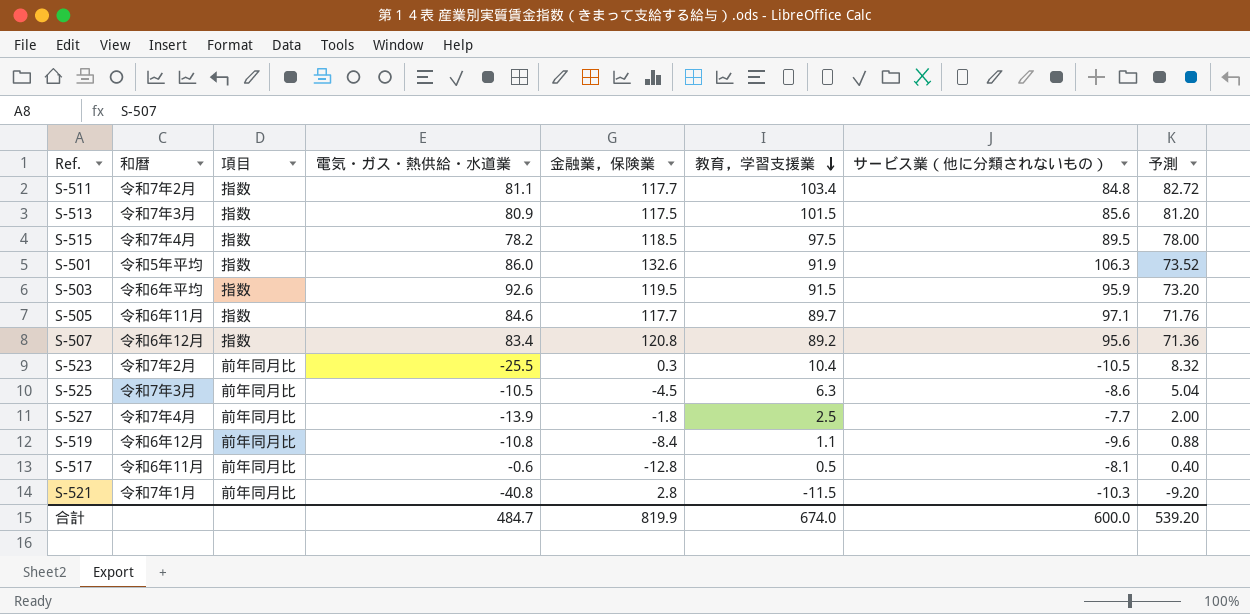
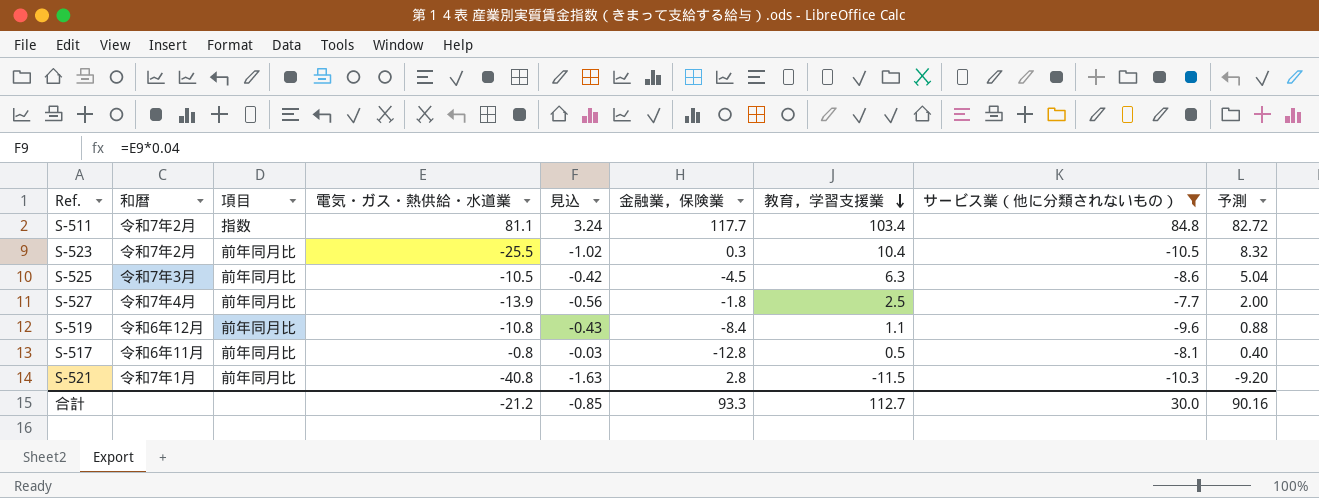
filter: none -> サービス業（他に分類されないもの） <= 84.8
column 見込 | formula: none -> [電気・ガス・熱供給・水道業] * 0.04
S-517 | 電気・ガス・熱供給・水道業: -0.6 -> -0.8
合計 | 電気・ガス・熱供給・水道業: 484.7 -> -21.2
合計 | 金融業，保険業: 819.9 -> 93.3
合計 | 教育，学習支援業: 674.0 -> 112.7
合計 | サービス業（他に分類されないもの）: 600.0 -> 30.0
合計 | 予測: 539.20 -> 90.16

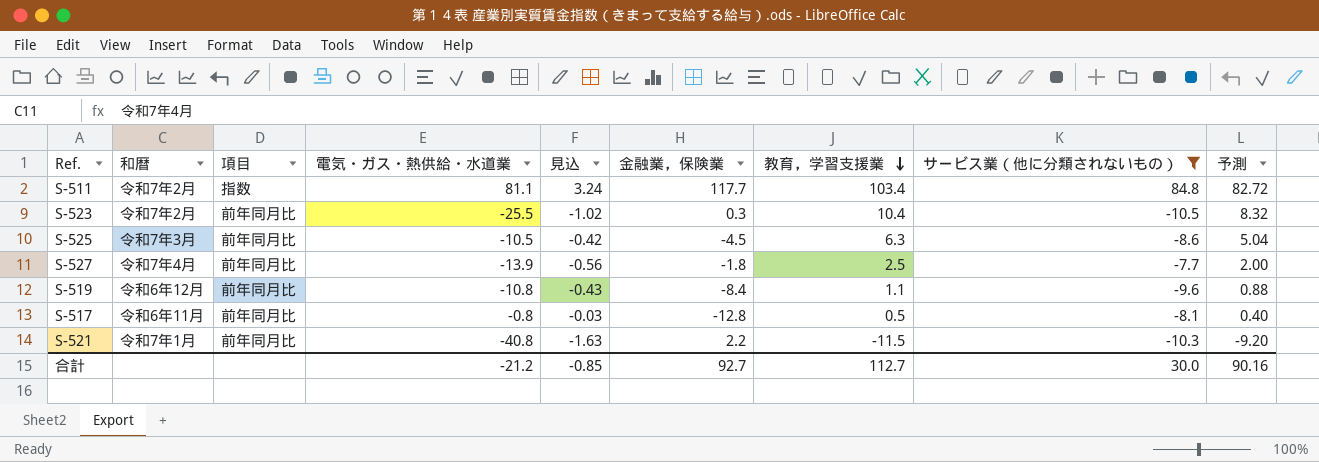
S-521 | 金融業，保険業: 2.8 -> 2.2
合計 | 金融業，保険業: 93.3 -> 92.7

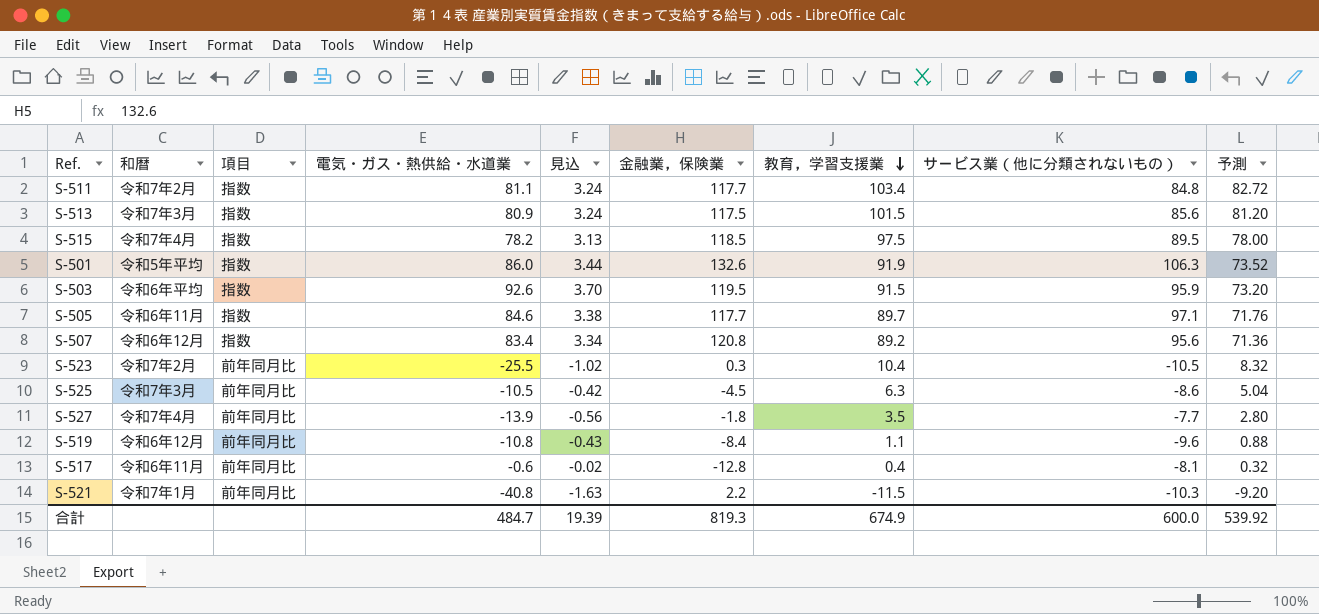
filter: サービス業（他に分類されないもの） <= 84.8 -> none
S-527 | 教育，学習支援業: 2.5 -> 3.5
S-527 | 予測: 2.00 -> 2.80
S-517 | 電気・ガス・熱供給・水道業: -0.8 -> -0.6
S-517 | 見込: -0.03 -> -0.02
S-517 | 教育，学習支援業: 0.5 -> 0.4
S-517 | 予測: 0.40 -> 0.32
合計 | 電気・ガス・熱供給・水道業: -21.2 -> 484.7
合計 | 見込: -0.85 -> 19.39
合計 | 金融業，保険業: 92.7 -> 819.3
合計 | 教育，学習支援業: 112.7 -> 674.9
合計 | サービス業（他に分類されないもの）: 30.0 -> 600.0
合計 | 予測: 90.16 -> 539.92

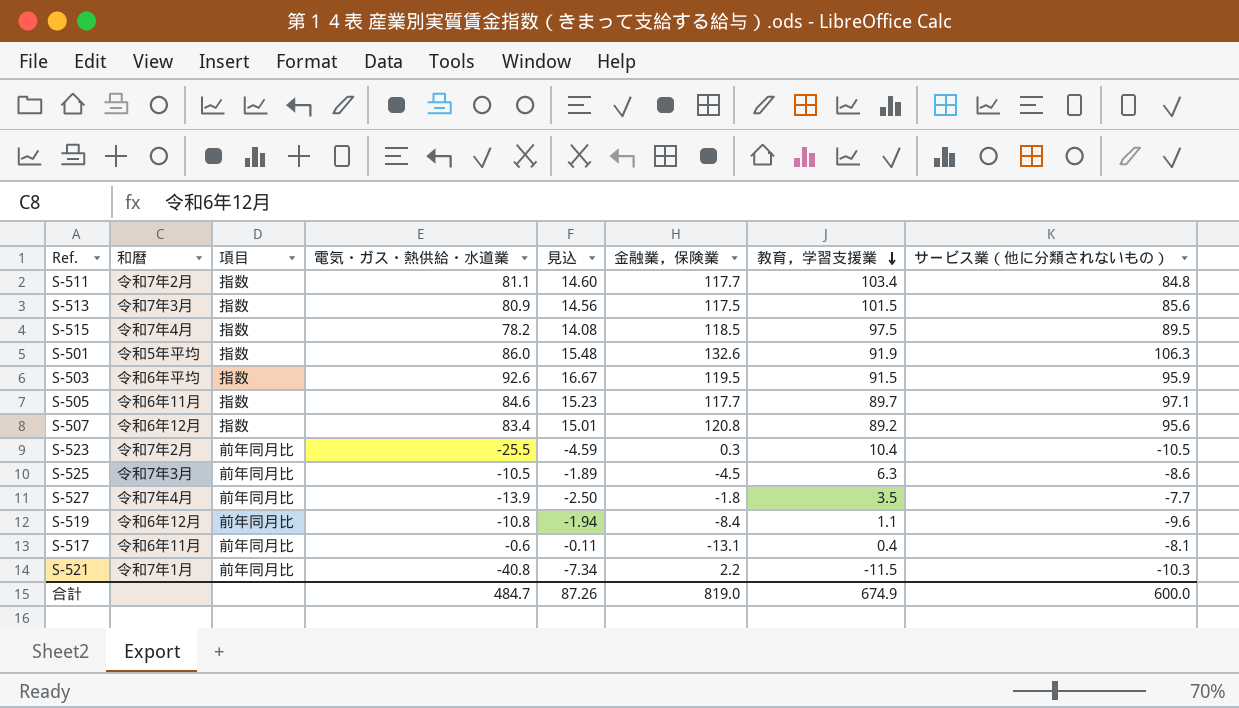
column 予測 | formula: [教育，学習支援業] * 0.8 -> none
column 見込 | formula: [電気・ガス・熱供給・水道業] * 0.04 -> [電気・ガス・熱供給・水道業] * 0.18
S-517 | 金融業，保険業: -12.8 -> -13.1
合計 | 見込: 19.39 -> 87.26
合計 | 金融業，保険業: 819.3 -> 819.0

